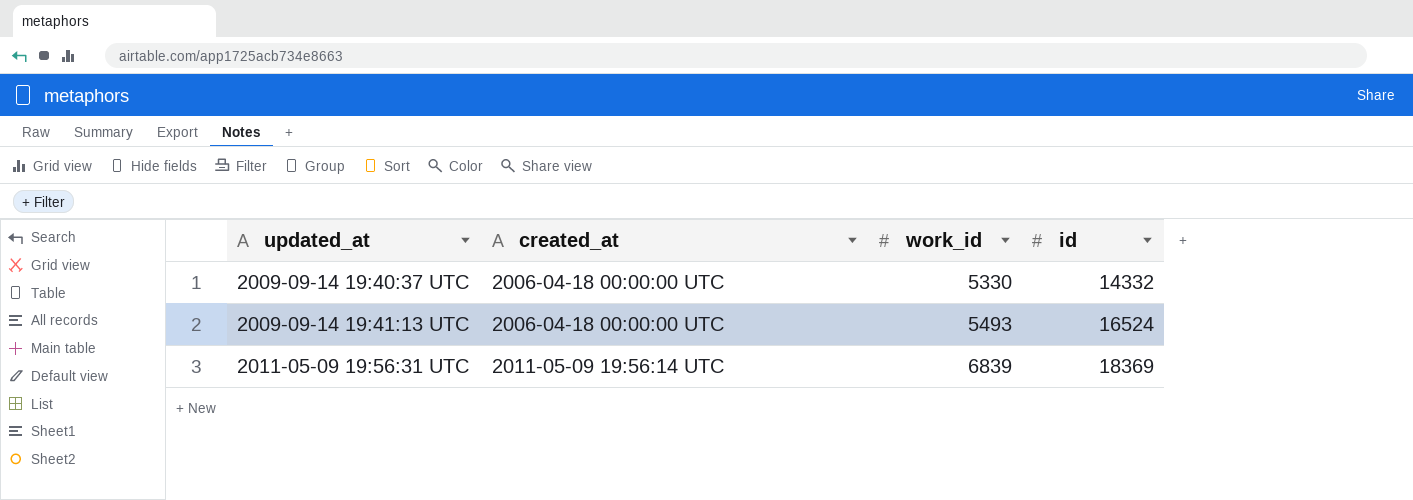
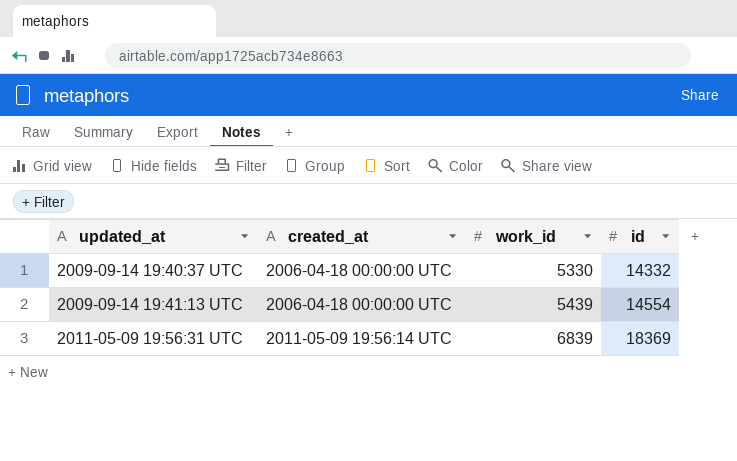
2009-09-14 19:41:13 UTC | work_id: 5493 -> 5439
2009-09-14 19:41:13 UTC | id: 16524 -> 14554

